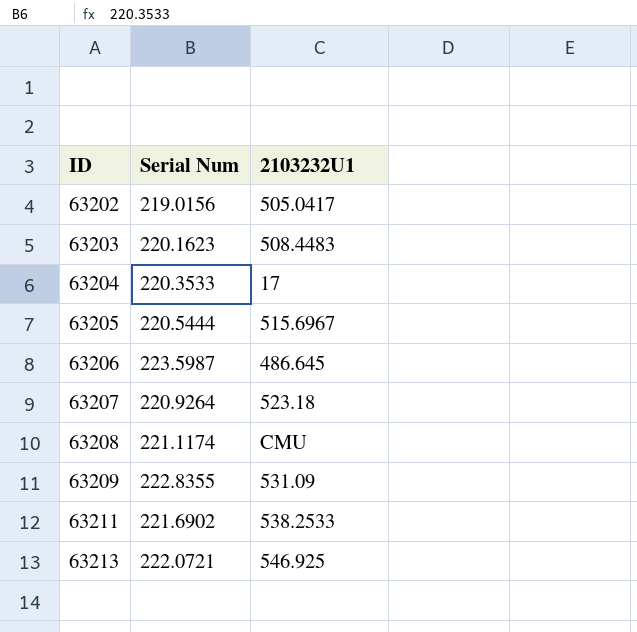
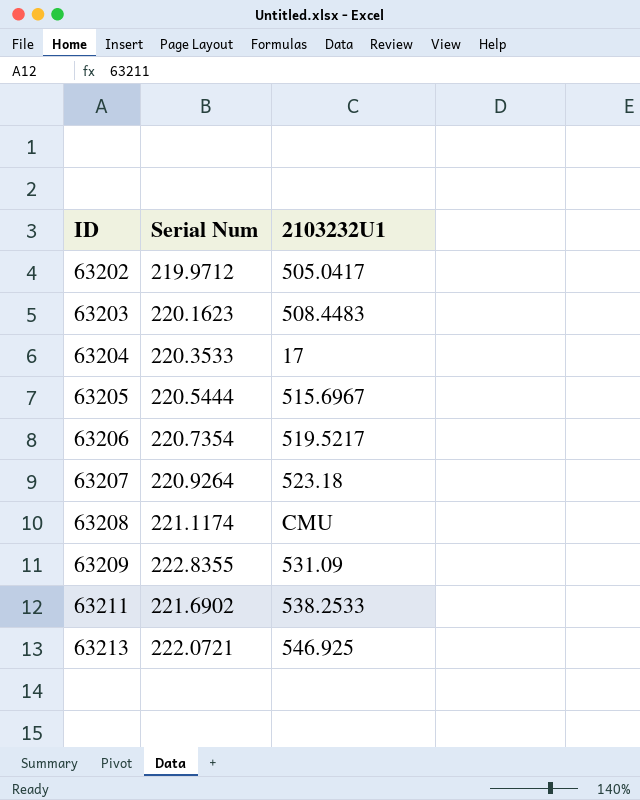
63202 | Serial Num: 219.0156 -> 219.9712
63206 | Serial Num: 223.5987 -> 220.7354
63206 | 2103232U1: 486.645 -> 519.5217

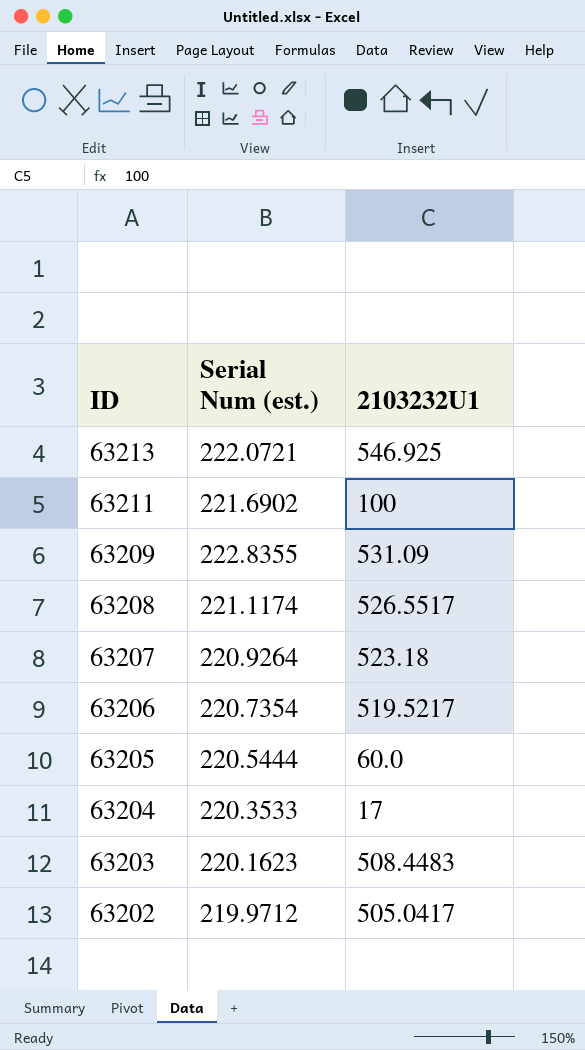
row order: ID ascending -> ID descending
column name: Serial Num -> Serial Num (est.)
63211 | 2103232U1: 538.2533 -> 100
63208 | 2103232U1: CMU -> 526.5517
63205 | 2103232U1: 515.6967 -> 60.0

